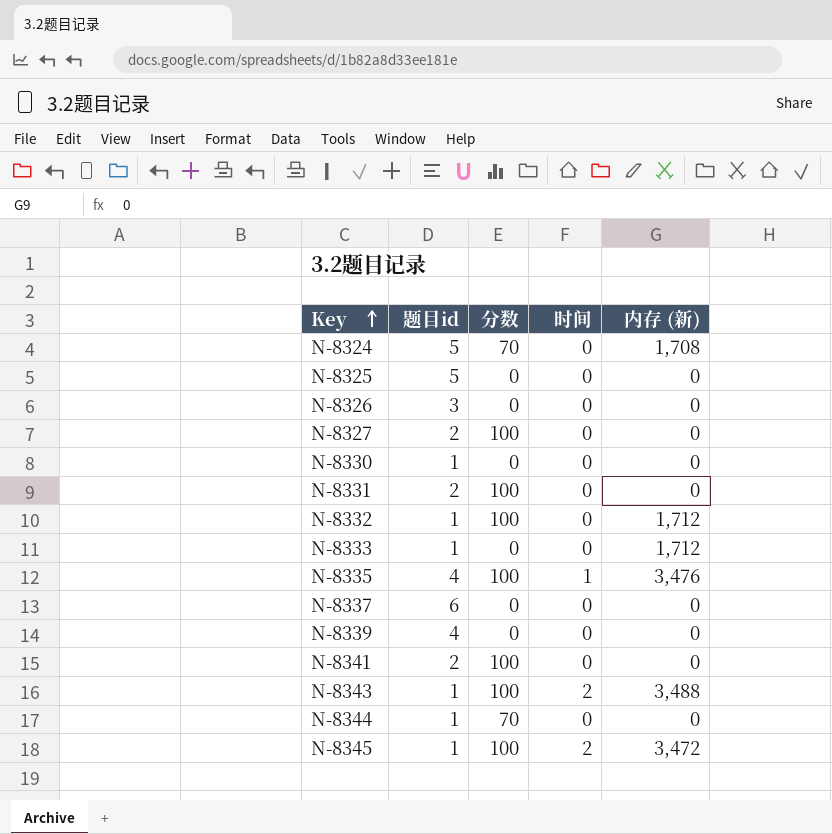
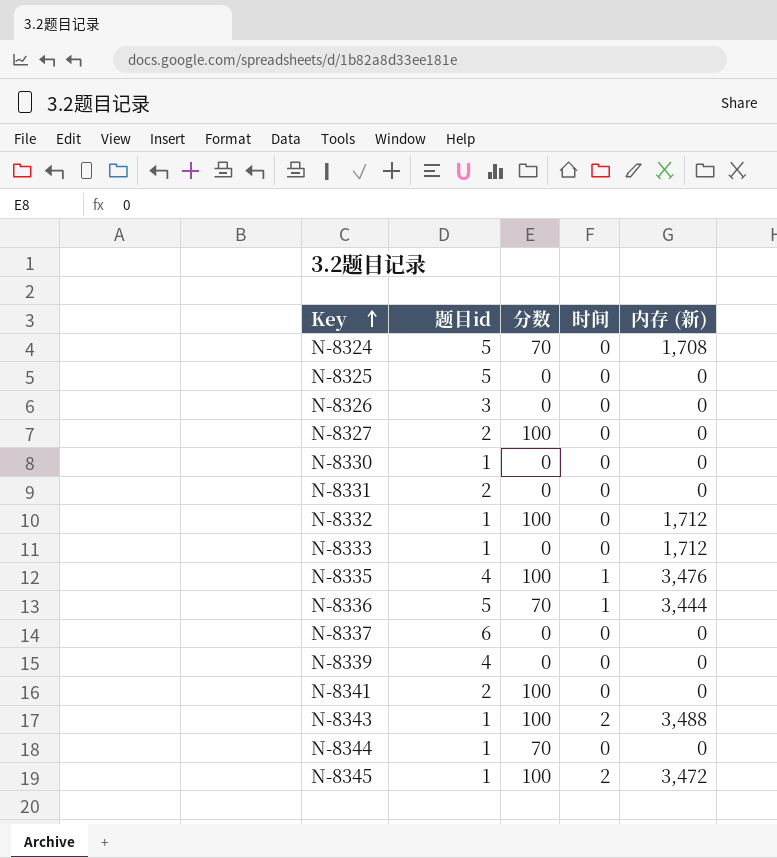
N-8331 | 分数: 100 -> 0
row N-8336: none -> 5 | 70 | 1 | 3,444

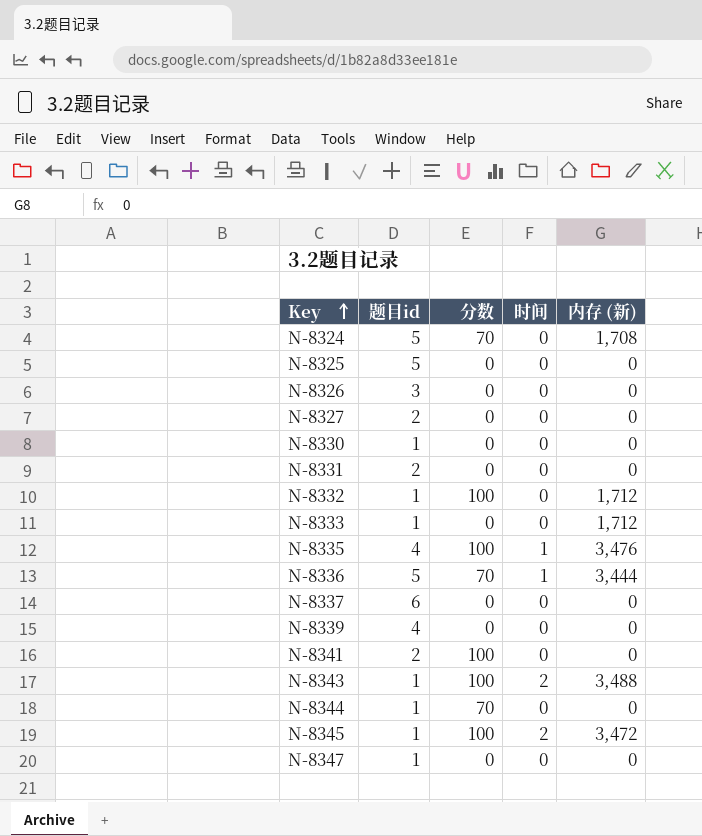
N-8327 | 分数: 100 -> 0
row N-8347: none -> 1 | 0 | 0 | 0

